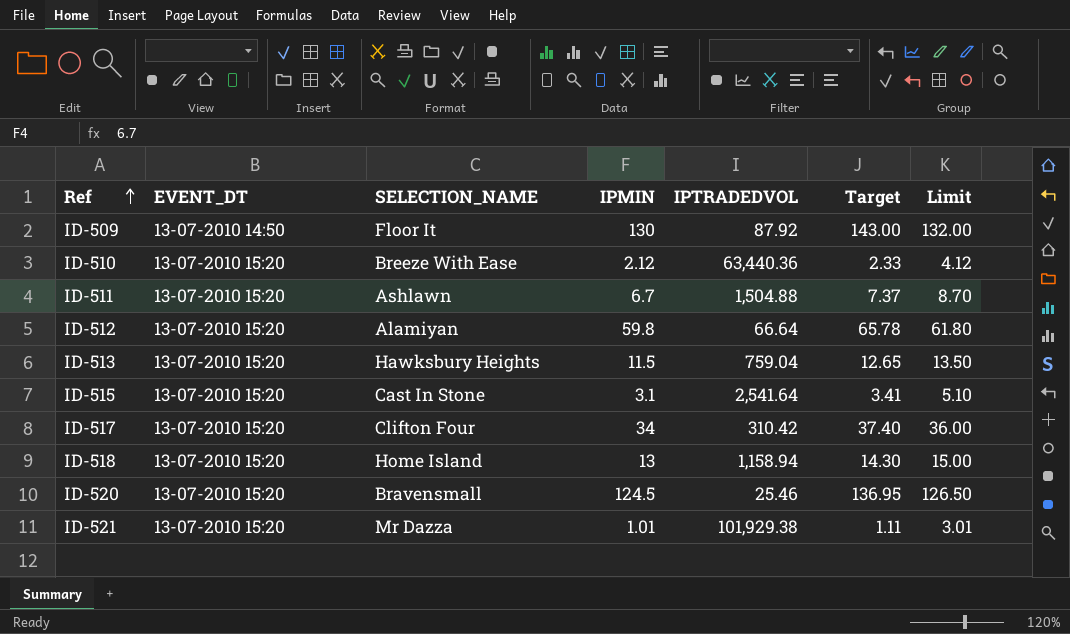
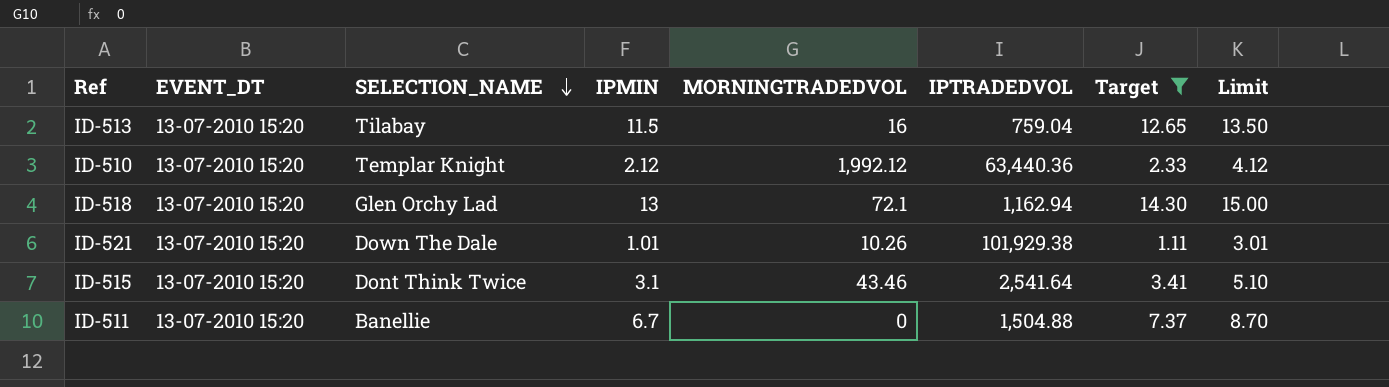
filter: none -> Target <= 14.30
row order: Ref ascending -> SELECTION_NAME descending
column MORNINGTRADEDVOL | position: none -> 5
ID-513 | SELECTION_NAME: Hawksbury Heights -> Tilabay
ID-510 | SELECTION_NAME: Breeze With Ease -> Templar Knight
ID-518 | SELECTION_NAME: Home Island -> Glen Orchy Lad
ID-518 | IPTRADEDVOL: 1,158.94 -> 1,162.94
ID-521 | SELECTION_NAME: Mr Dazza -> Down The Dale
ID-515 | SELECTION_NAME: Cast In Stone -> Dont Think Twice
ID-511 | SELECTION_NAME: Ashlawn -> Banellie

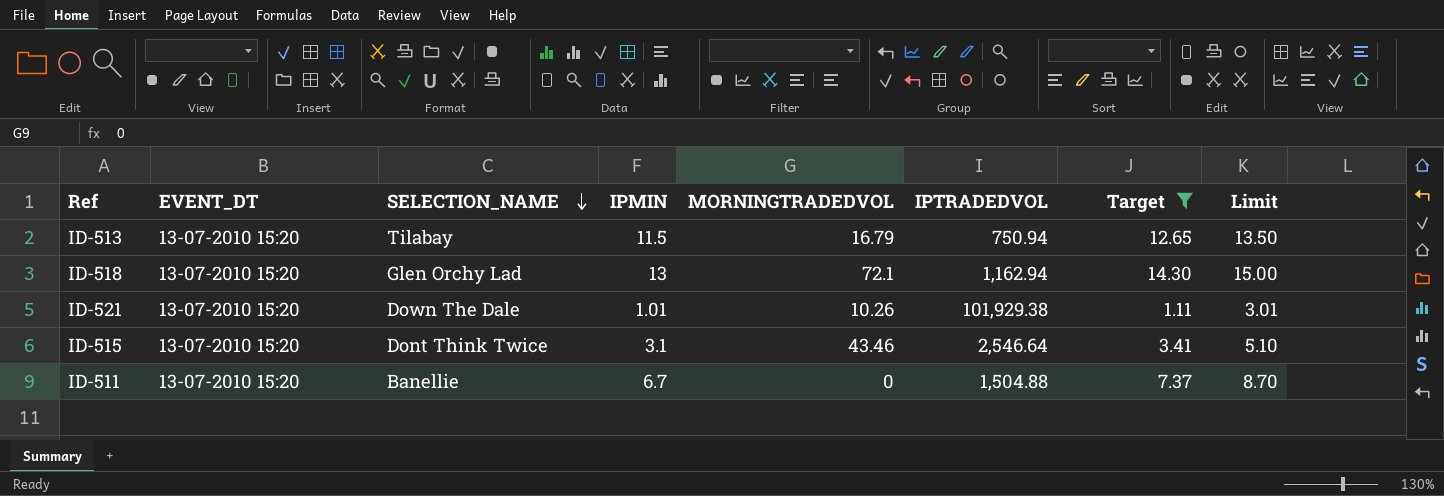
row ID-510: 13-07-2010 15:20 | Templar Knight | 2.12 | 1,992.12 | 63,440.36 | 2.33 | 4.12 -> none
ID-513 | MORNINGTRADEDVOL: 16 -> 16.79
ID-513 | IPTRADEDVOL: 759.04 -> 750.94
ID-515 | IPTRADEDVOL: 2,541.64 -> 2,546.64

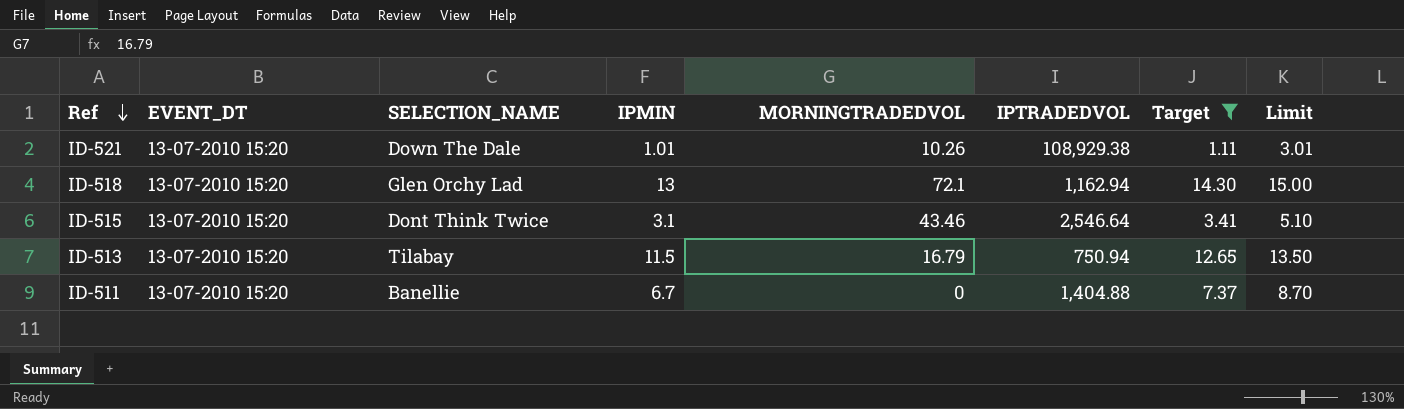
row order: SELECTION_NAME descending -> Ref descending
ID-521 | IPTRADEDVOL: 101,929.38 -> 108,929.38
ID-511 | IPTRADEDVOL: 1,504.88 -> 1,404.88

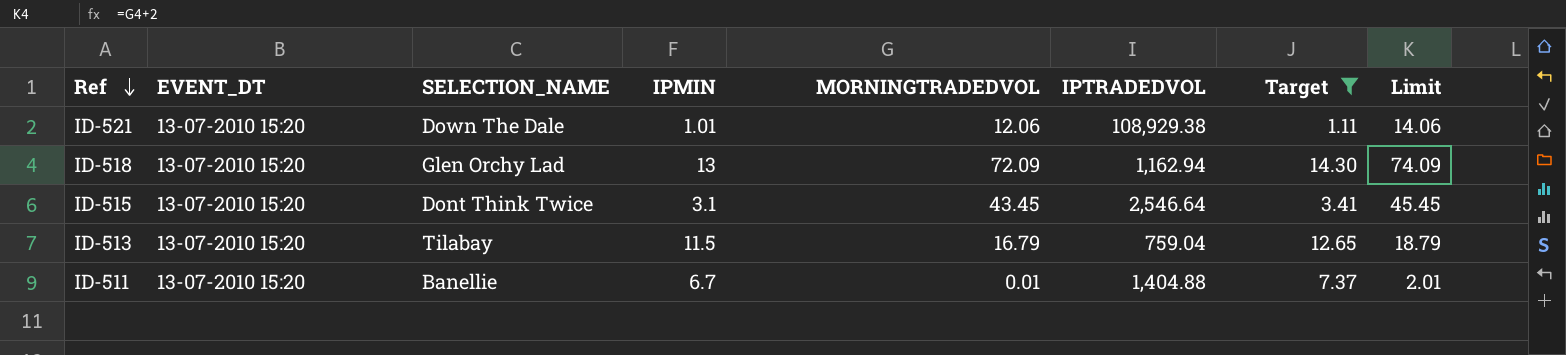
column Limit | formula: [IPMIN] + 2 -> [MORNINGTRADEDVOL] + 2
ID-521 | MORNINGTRADEDVOL: 10.26 -> 12.06
ID-518 | MORNINGTRADEDVOL: 72.1 -> 72.09
ID-515 | MORNINGTRADEDVOL: 43.46 -> 43.45
ID-513 | IPTRADEDVOL: 750.94 -> 759.04
ID-511 | MORNINGTRADEDVOL: 0 -> 0.01

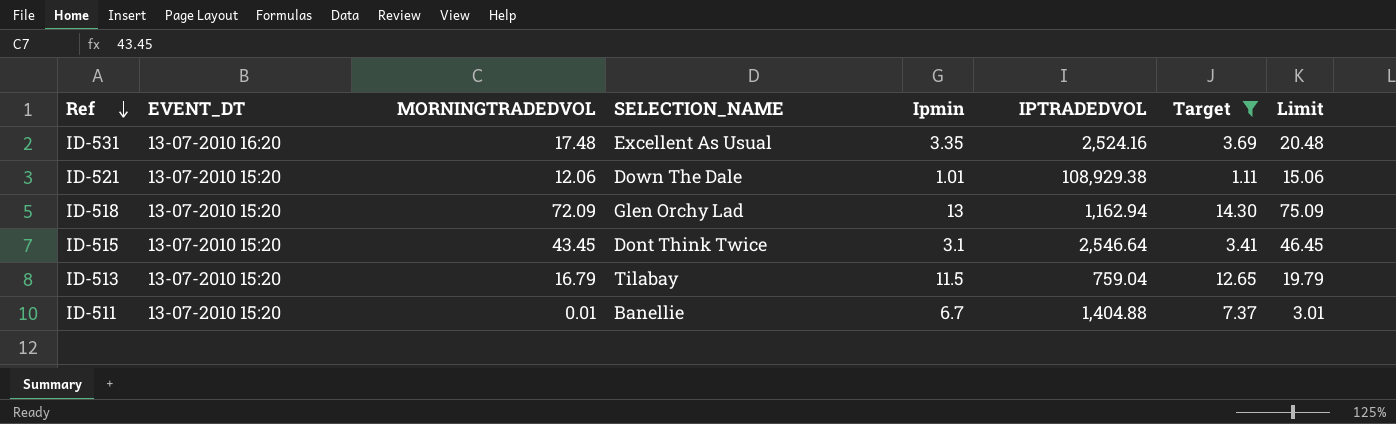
column MORNINGTRADEDVOL | position: 5 -> 3
column name: IPMIN -> Ipmin
column Limit | formula: [MORNINGTRADEDVOL] + 2 -> [MORNINGTRADEDVOL] + 3
row ID-531: none -> 13-07-2010 16:20 | 17.48 | Excellent As Usual | 3.35 | 2,524.16 | 3.69 | 20.48

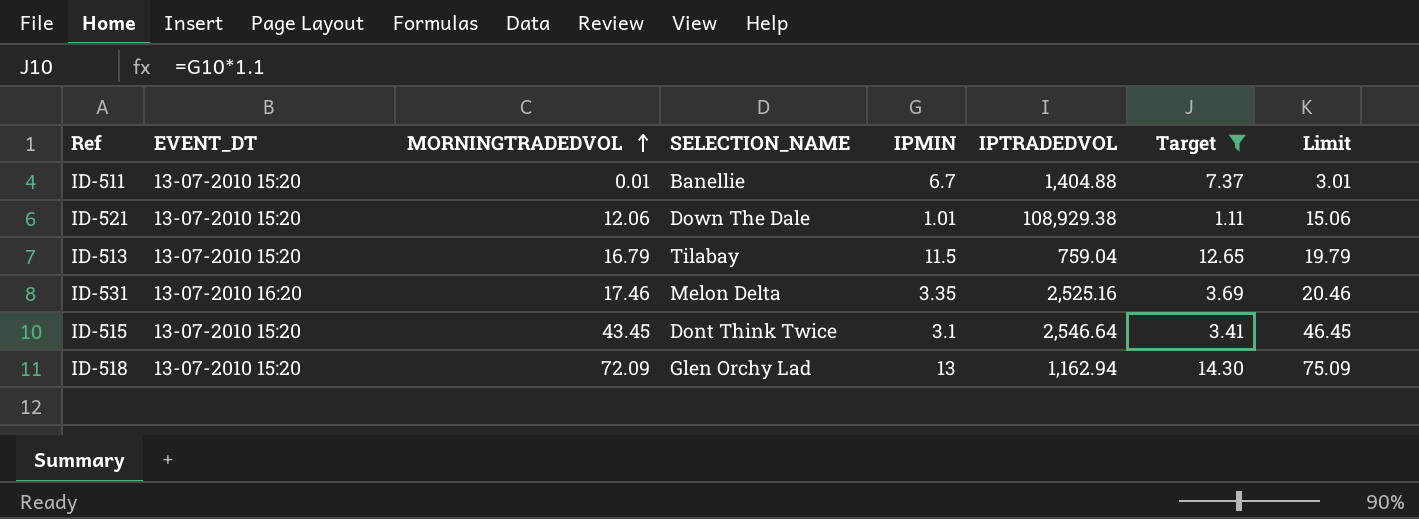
row order: Ref descending -> MORNINGTRADEDVOL ascending
column name: Ipmin -> IPMIN
ID-531 | MORNINGTRADEDVOL: 17.48 -> 17.46
ID-531 | SELECTION_NAME: Excellent As Usual -> Melon Delta
ID-531 | IPTRADEDVOL: 2,524.16 -> 2,525.16
ID-531 | Limit: 20.48 -> 20.46

